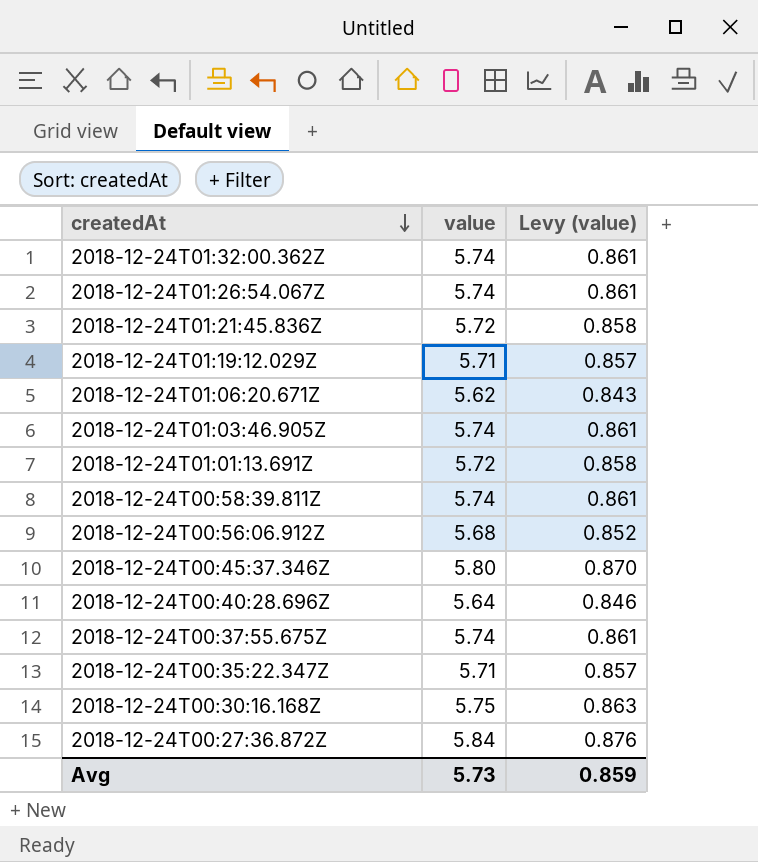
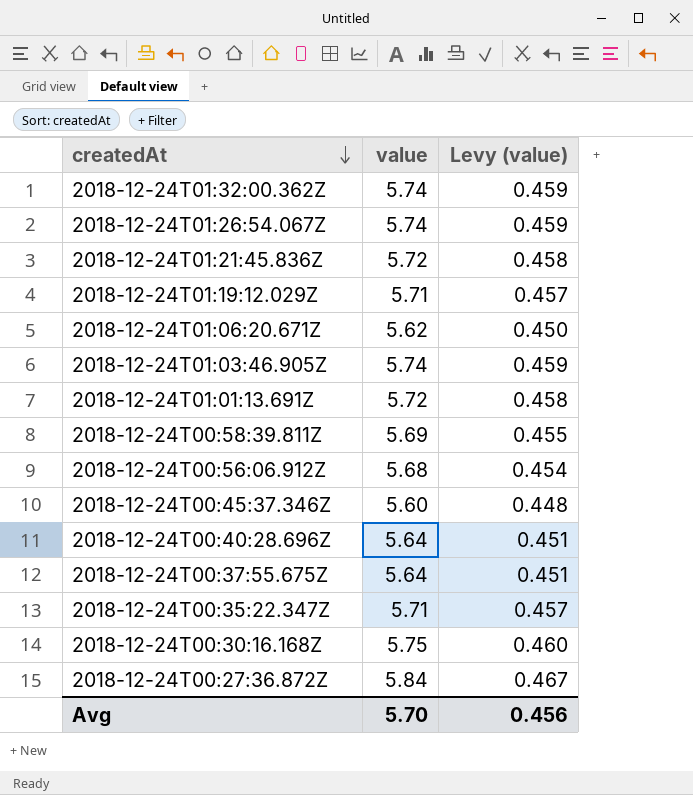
column Levy (value) | formula: [value] * 0.15 -> [value] * 0.08
2018-12-24T00:58:39.811Z | value: 5.74 -> 5.69
2018-12-24T00:45:37.346Z | value: 5.80 -> 5.60
2018-12-24T00:37:55.675Z | value: 5.74 -> 5.64
Avg | value: 5.73 -> 5.70
Avg | Levy (value): 0.859 -> 0.456

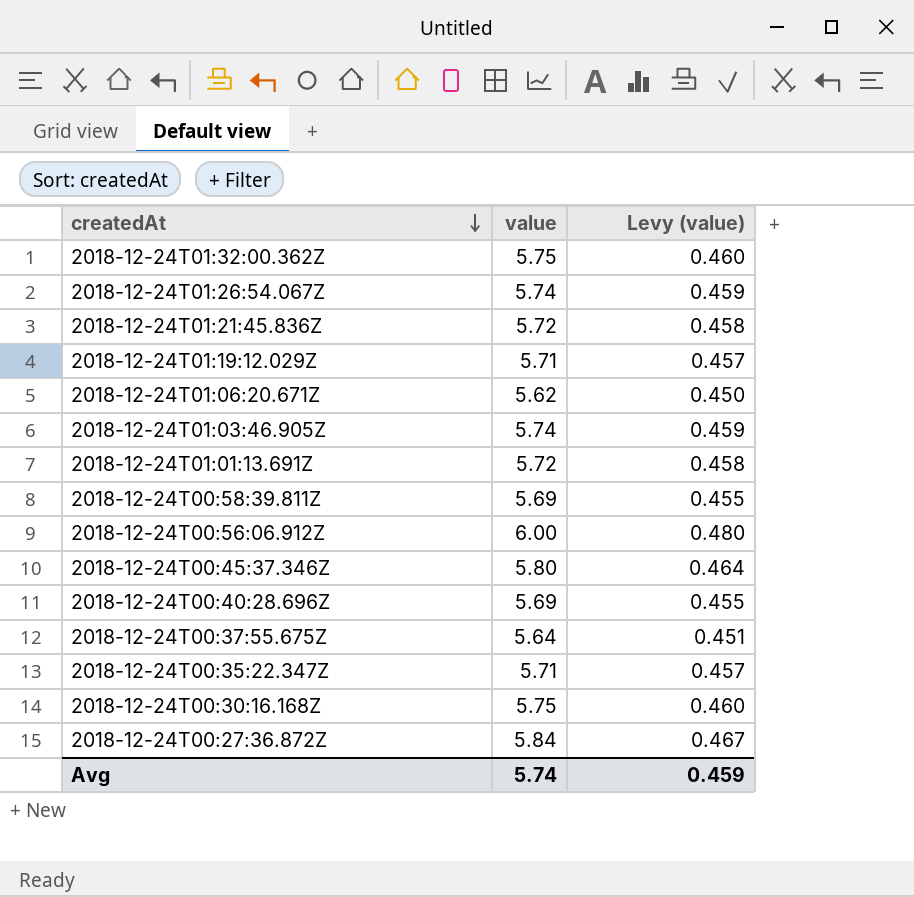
2018-12-24T01:32:00.362Z | value: 5.74 -> 5.75
2018-12-24T01:32:00.362Z | Levy (value): 0.459 -> 0.460
2018-12-24T00:56:06.912Z | value: 5.68 -> 6.00
2018-12-24T00:56:06.912Z | Levy (value): 0.454 -> 0.480
2018-12-24T00:45:37.346Z | value: 5.60 -> 5.80
2018-12-24T00:45:37.346Z | Levy (value): 0.448 -> 0.464
2018-12-24T00:40:28.696Z | value: 5.64 -> 5.69
2018-12-24T00:40:28.696Z | Levy (value): 0.451 -> 0.455
Avg | value: 5.70 -> 5.74
Avg | Levy (value): 0.456 -> 0.459

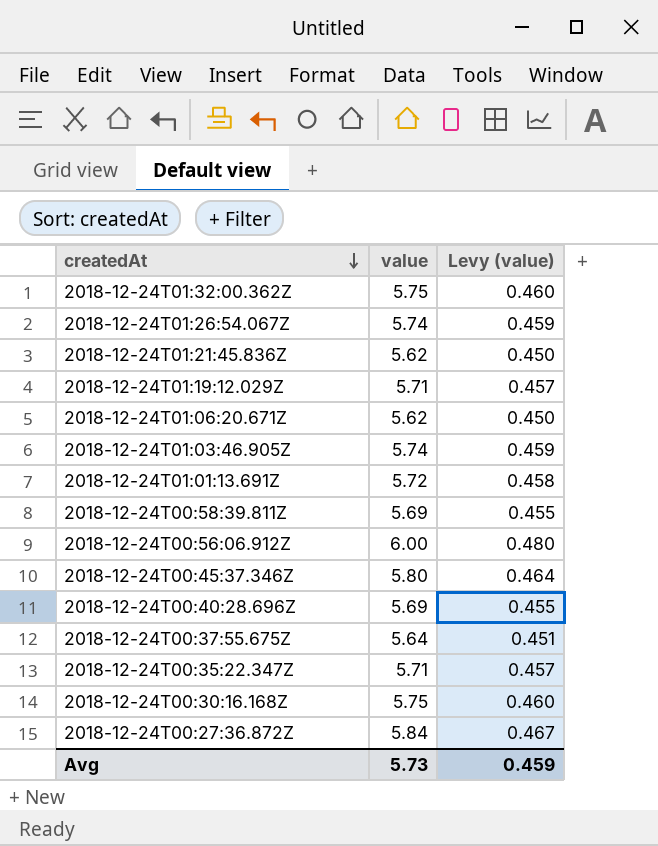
2018-12-24T01:21:45.836Z | value: 5.72 -> 5.62
2018-12-24T01:21:45.836Z | Levy (value): 0.458 -> 0.450
Avg | value: 5.74 -> 5.73

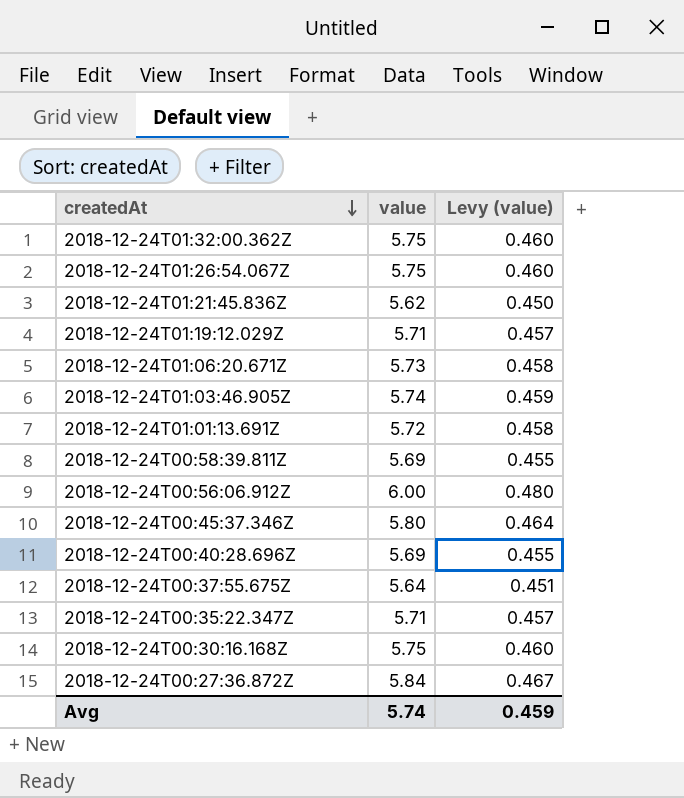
2018-12-24T01:26:54.067Z | value: 5.74 -> 5.75
2018-12-24T01:26:54.067Z | Levy (value): 0.459 -> 0.460
2018-12-24T01:06:20.671Z | value: 5.62 -> 5.73
2018-12-24T01:06:20.671Z | Levy (value): 0.450 -> 0.458
Avg | value: 5.73 -> 5.74

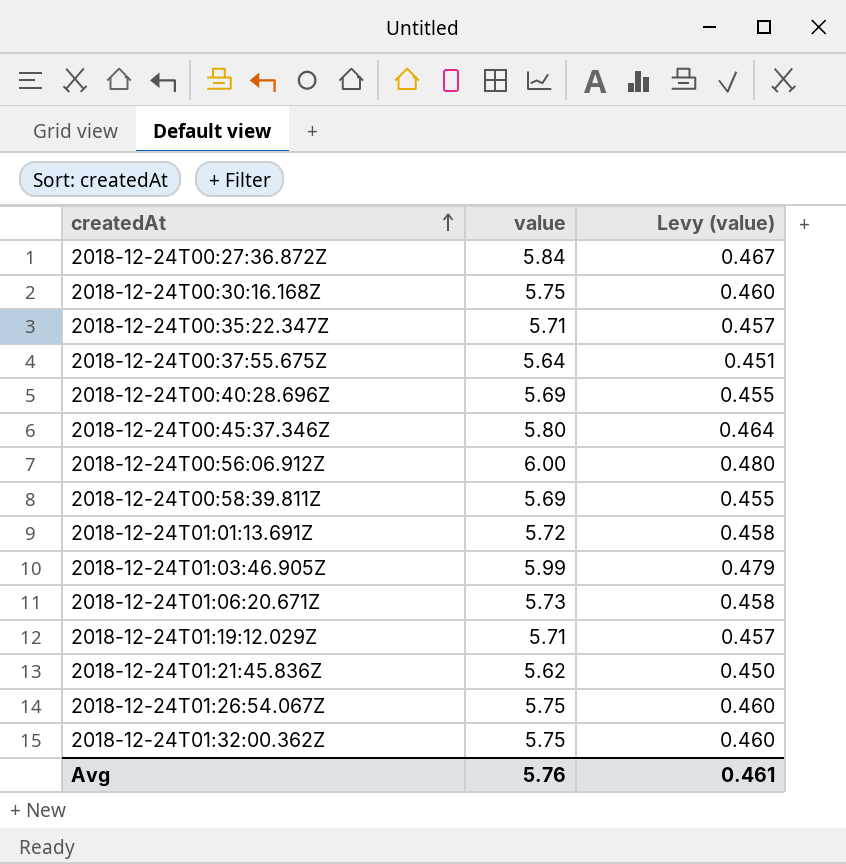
row order: createdAt descending -> createdAt ascending
2018-12-24T01:03:46.905Z | value: 5.74 -> 5.99
2018-12-24T01:03:46.905Z | Levy (value): 0.459 -> 0.479
Avg | value: 5.74 -> 5.76
Avg | Levy (value): 0.459 -> 0.461

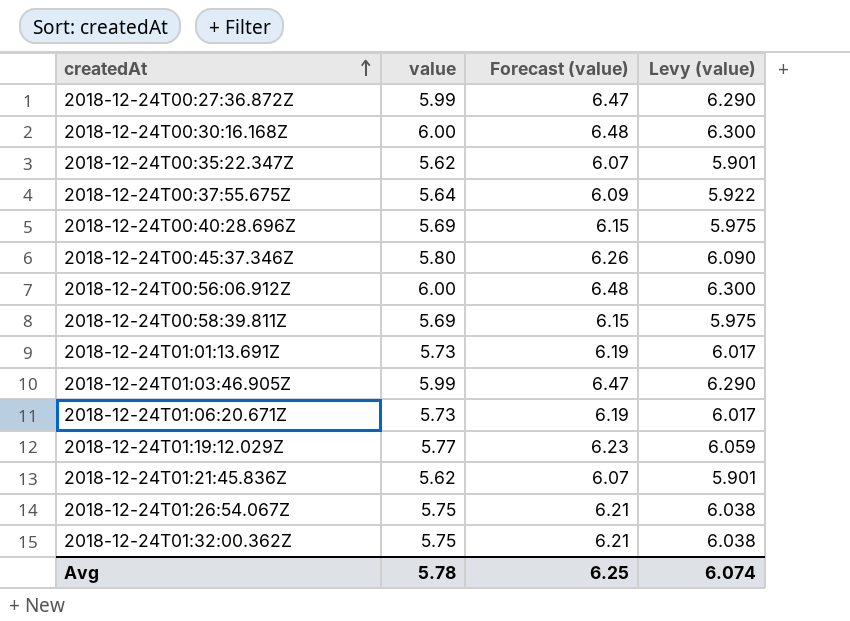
column Forecast (value) | formula: none -> [value] * 1.08
column Levy (value) | formula: [value] * 0.08 -> [value] * 1.05
2018-12-24T00:27:36.872Z | value: 5.84 -> 5.99
2018-12-24T00:30:16.168Z | value: 5.75 -> 6.00
2018-12-24T00:35:22.347Z | value: 5.71 -> 5.62
2018-12-24T01:01:13.691Z | value: 5.72 -> 5.73
2018-12-24T01:19:12.029Z | value: 5.71 -> 5.77
Avg | value: 5.76 -> 5.78
Avg | Levy (value): 0.461 -> 6.074

